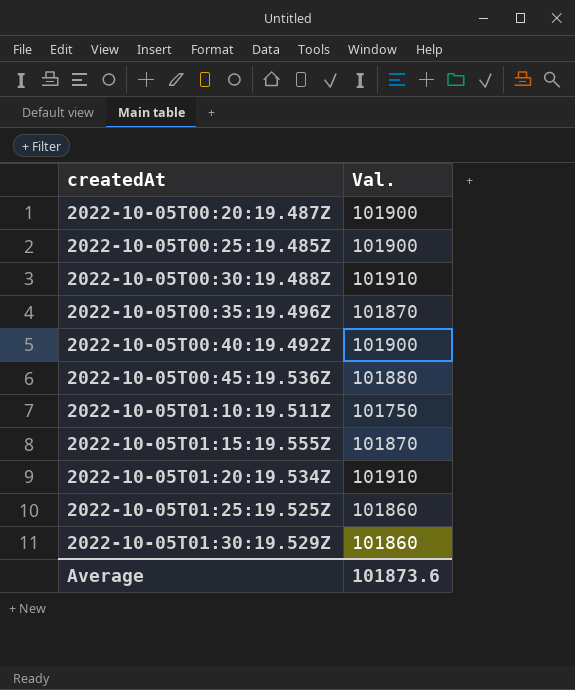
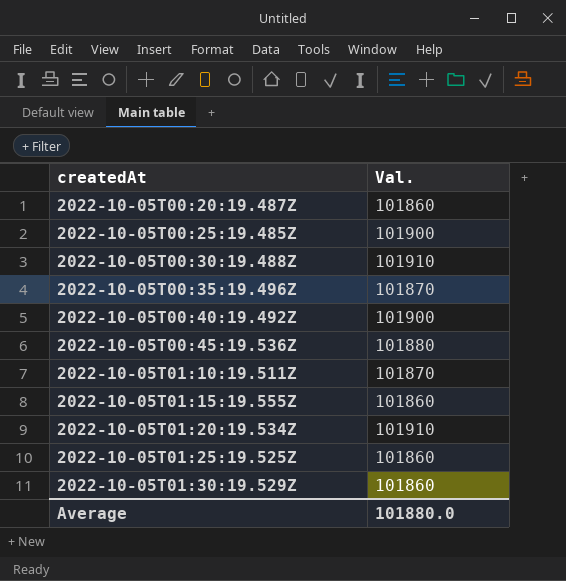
2022-10-05T00:20:19.487Z | Val.: 101900 -> 101860
2022-10-05T01:10:19.511Z | Val.: 101750 -> 101870
2022-10-05T01:15:19.555Z | Val.: 101870 -> 101860
Average | Val.: 101873.6 -> 101880.0

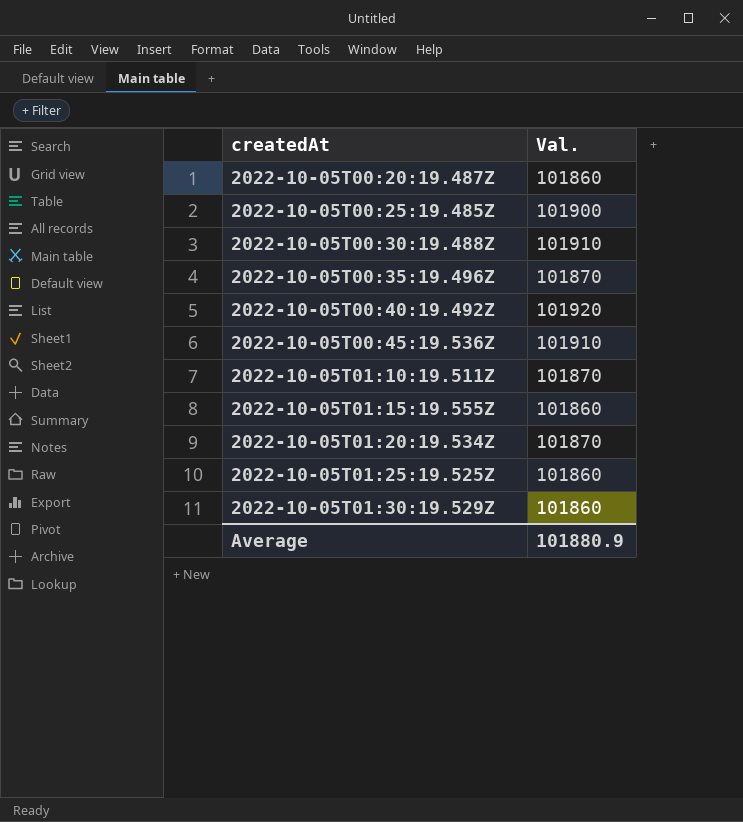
2022-10-05T00:40:19.492Z | Val.: 101900 -> 101920
2022-10-05T00:45:19.536Z | Val.: 101880 -> 101910
2022-10-05T01:20:19.534Z | Val.: 101910 -> 101870
Average | Val.: 101880.0 -> 101880.9

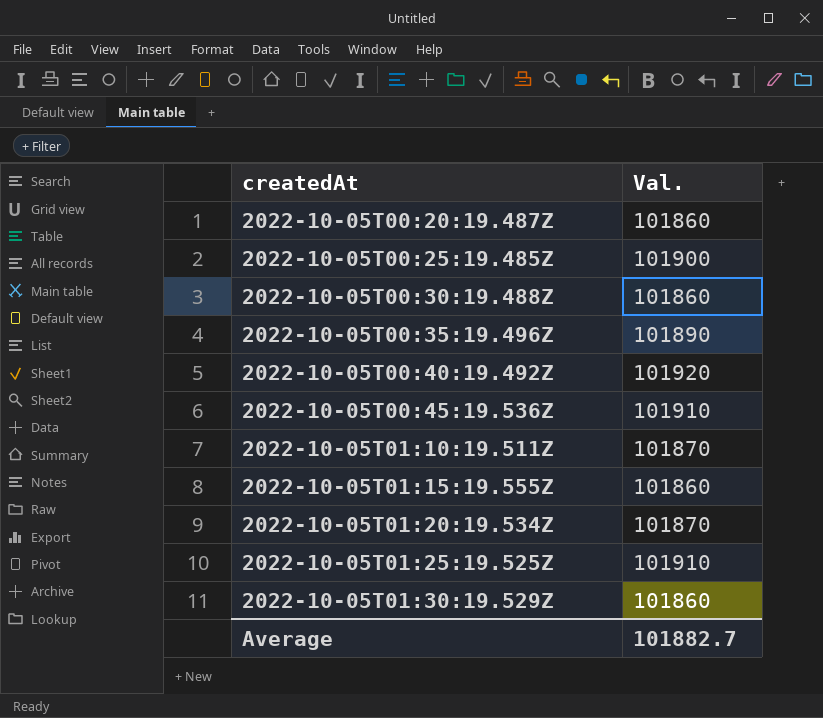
2022-10-05T00:30:19.488Z | Val.: 101910 -> 101860
2022-10-05T00:35:19.496Z | Val.: 101870 -> 101890
2022-10-05T01:25:19.525Z | Val.: 101860 -> 101910
Average | Val.: 101880.9 -> 101882.7

